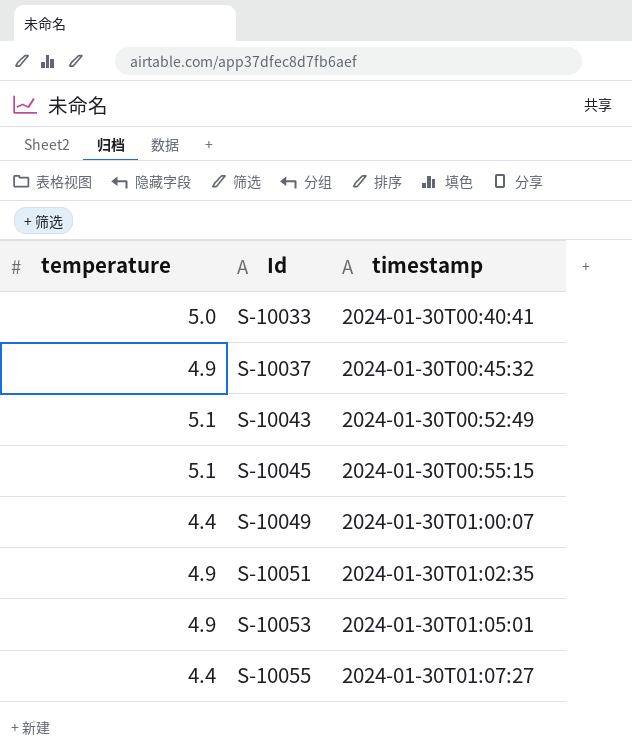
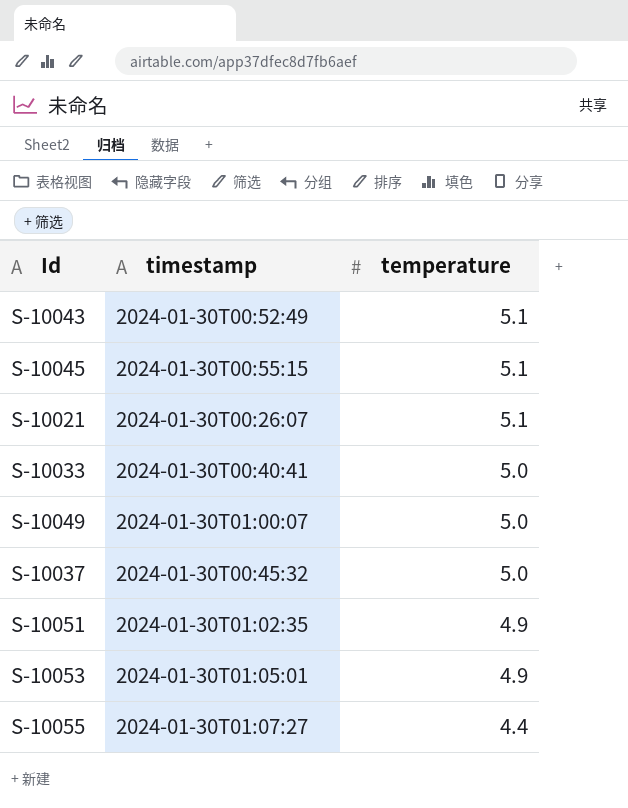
row order: Id ascending -> temperature descending
column temperature | position: 1 -> 3
row S-10021: none -> 2024-01-30T00:26:07 | 5.1
S-10049 | temperature: 4.4 -> 5.0
S-10037 | temperature: 4.9 -> 5.0

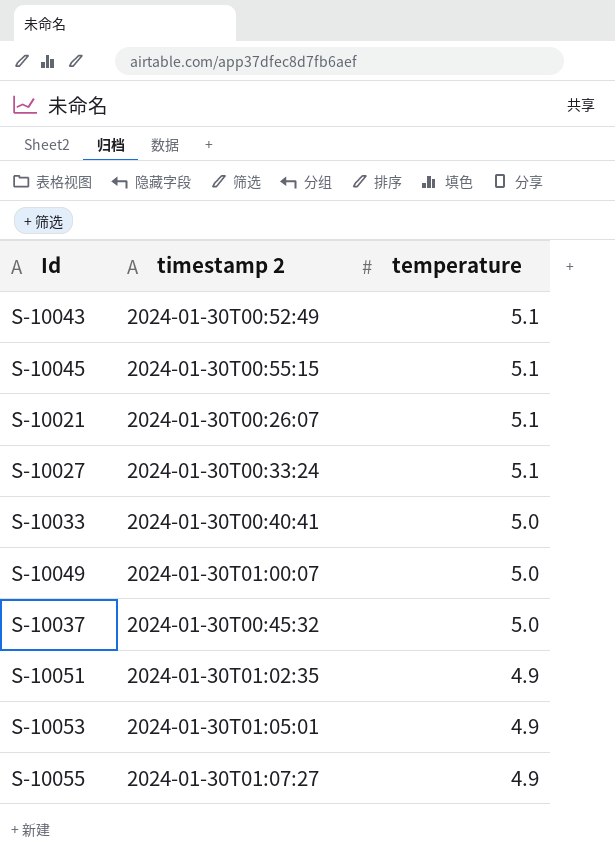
column name: timestamp -> timestamp 2
row S-10027: none -> 2024-01-30T00:33:24 | 5.1
S-10055 | temperature: 4.4 -> 4.9

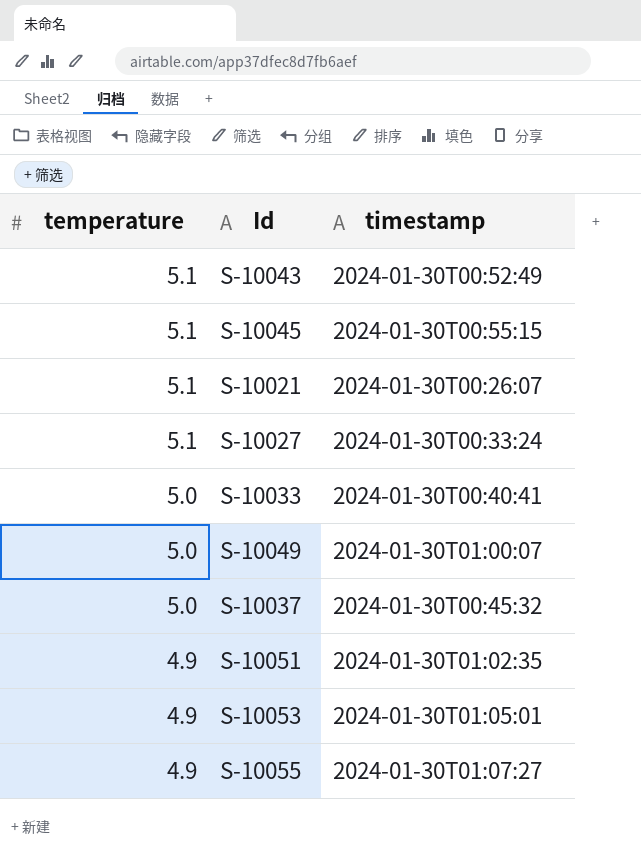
column temperature | position: 3 -> 1
column name: timestamp 2 -> timestamp

